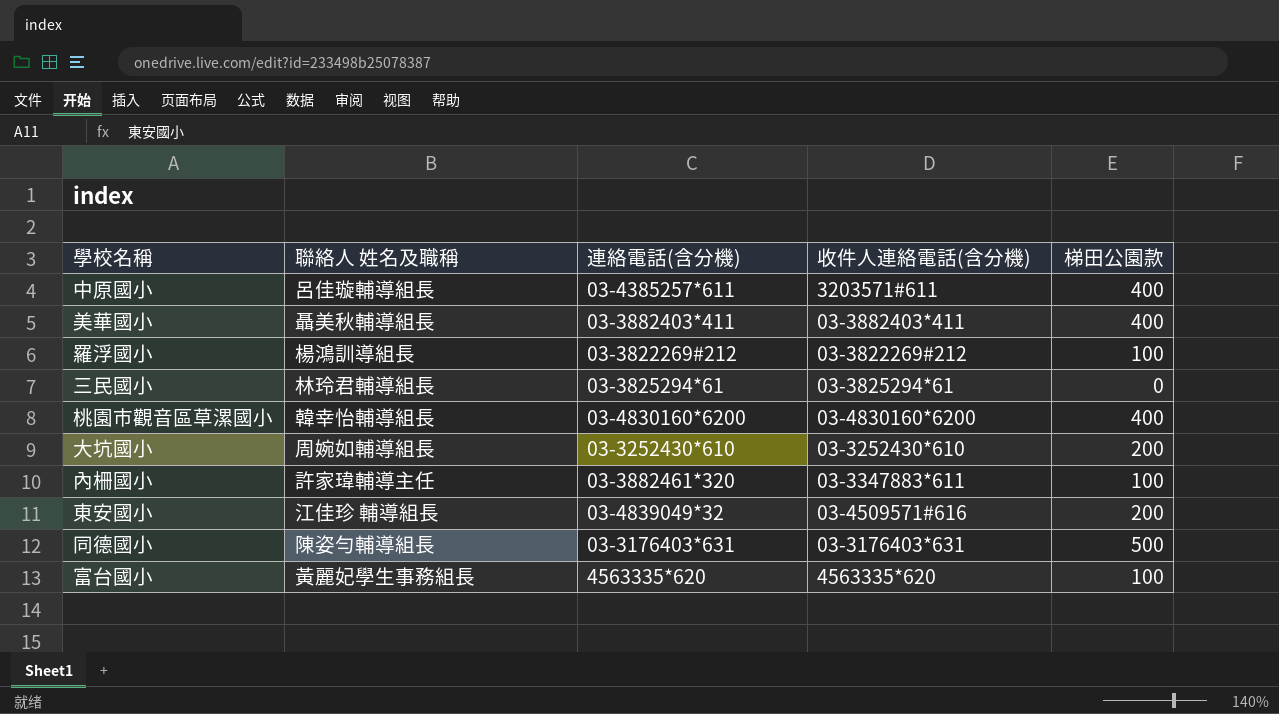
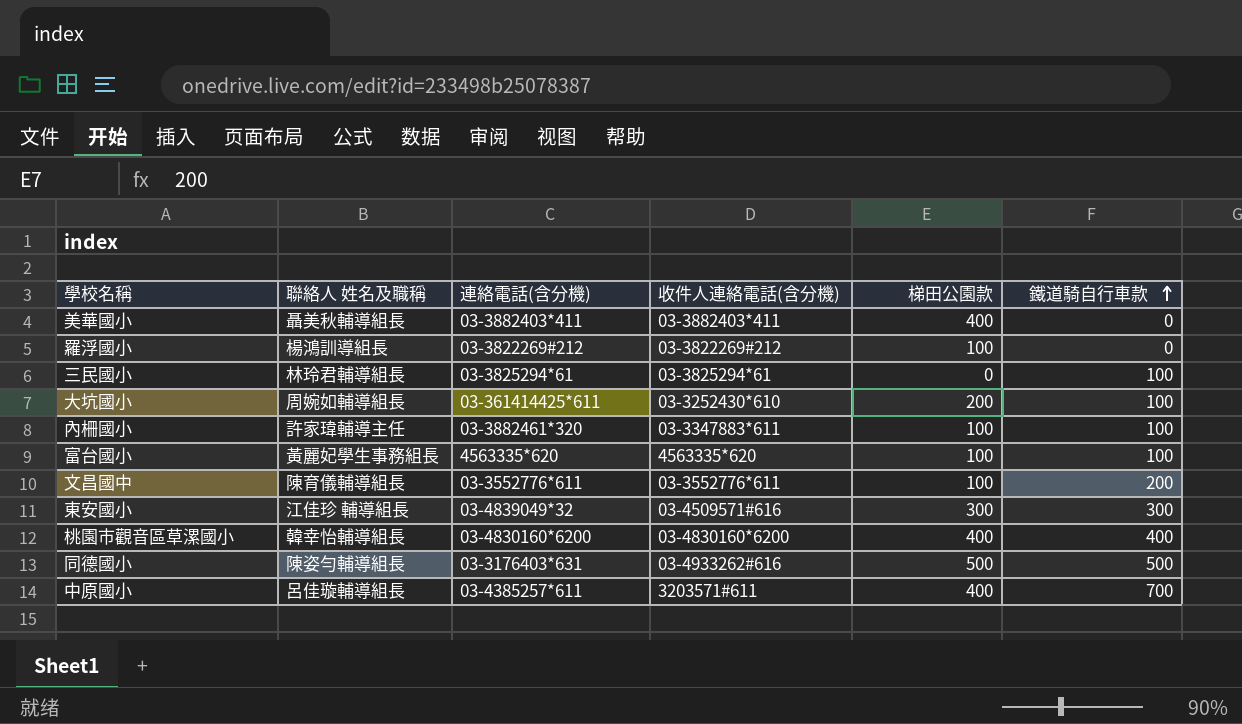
row order: none -> 鐵道騎自行車款 ascending
column 鐵道騎自行車款 | position: none -> 6
大坑國小 | 連絡電話(含分機): 03-3252430*610 -> 03-361414425*611
row 文昌國中: none -> 陳育儀輔導組長 | 03-3552776*611 | 03-3552776*611 | 100 | 200
東安國小 | 梯田公園款: 200 -> 300
同德國小 | 收件人連絡電話(含分機): 03-3176403*631 -> 03-4933262#616

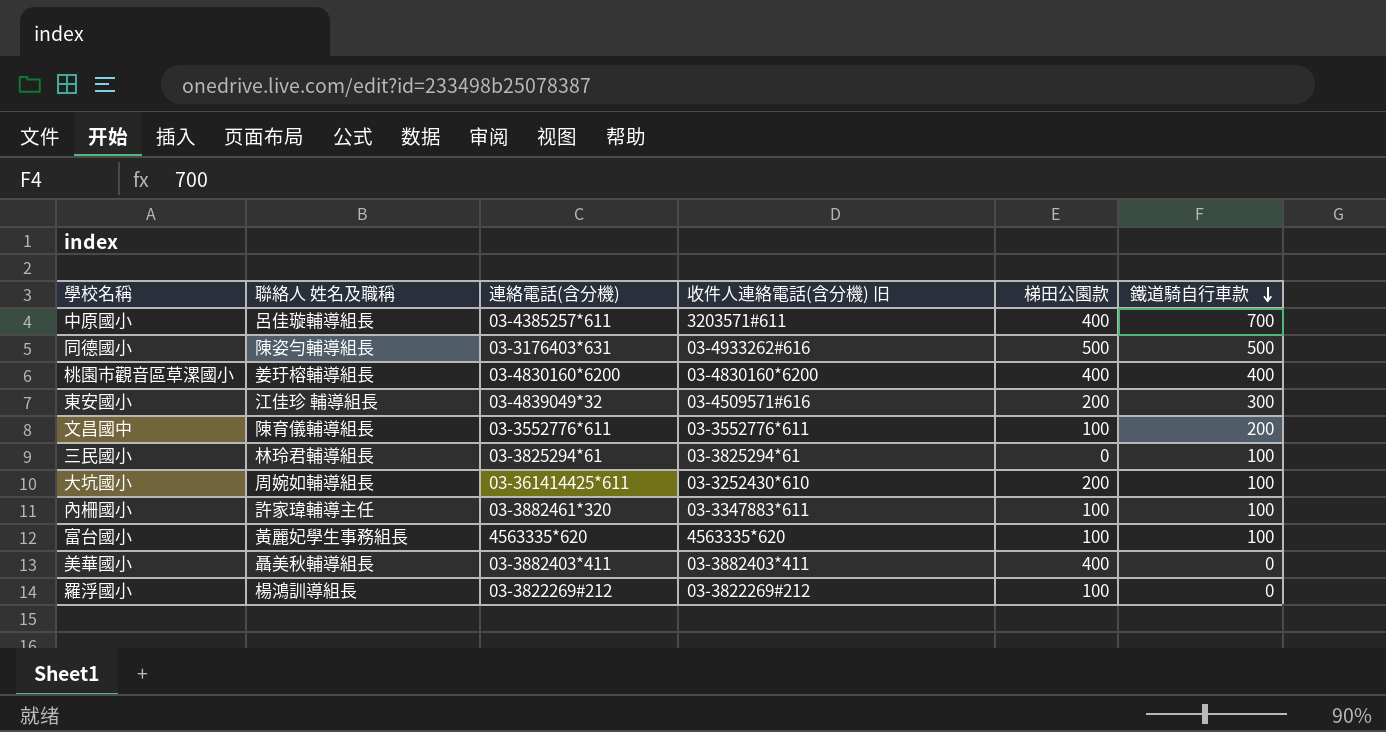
row order: 鐵道騎自行車款 ascending -> 鐵道騎自行車款 descending
column name: 收件人連絡電話(含分機) -> 收件人連絡電話(含分機) 旧
桃園市觀音區草漯國小 | 聯絡人 姓名及職稱: 韓幸怡輔導組長 -> 姜玗榕輔導組長
東安國小 | 梯田公園款: 300 -> 200

